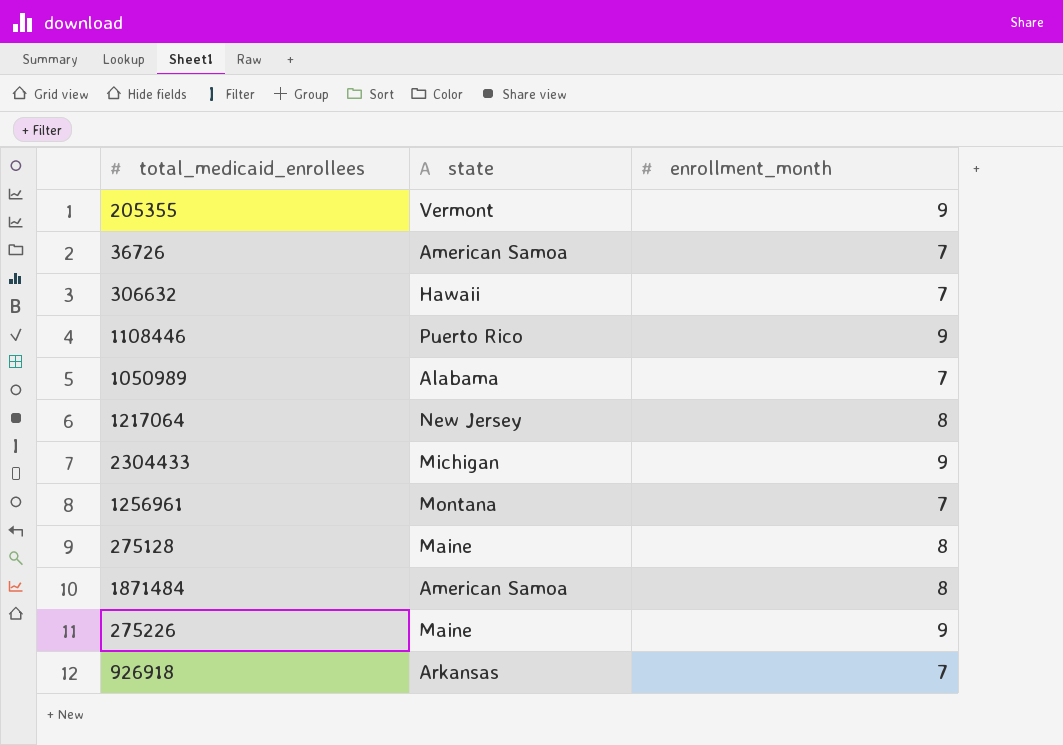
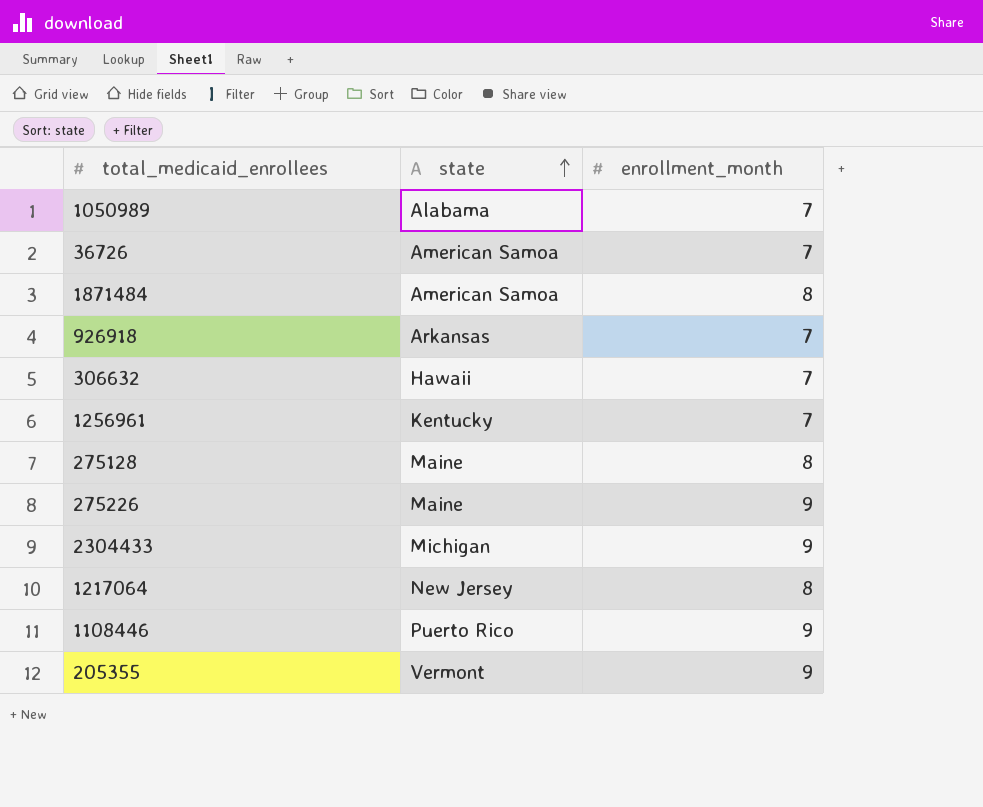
row order: none -> state ascending
1256961 | state: Montana -> Kentucky

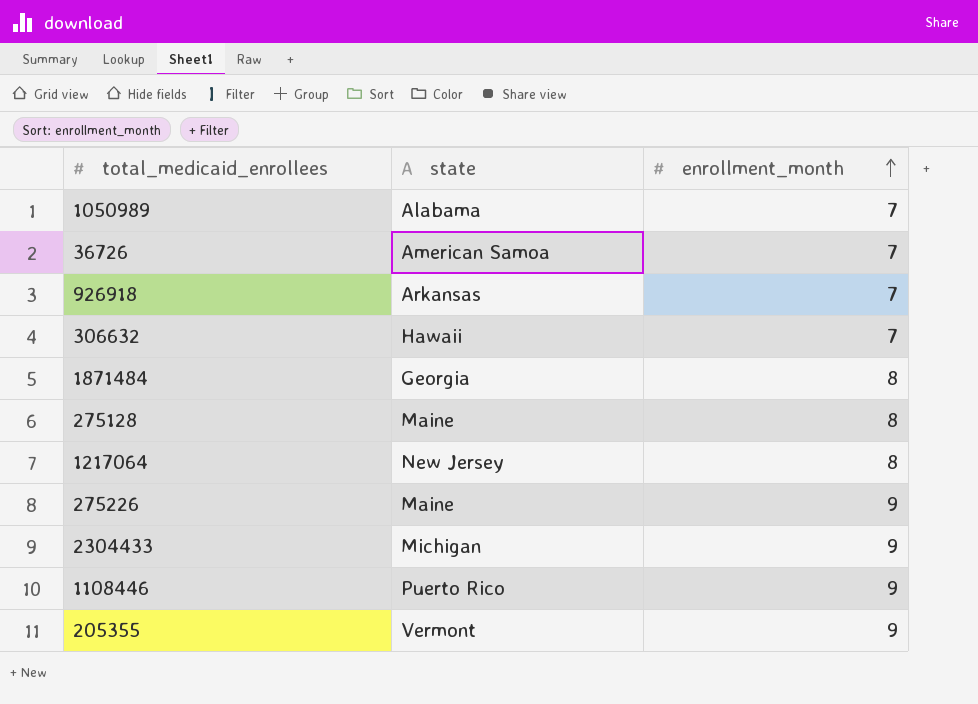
row order: state ascending -> enrollment_month ascending
row 1256961: Kentucky | 7 -> none
1871484 | state: American Samoa -> Georgia

